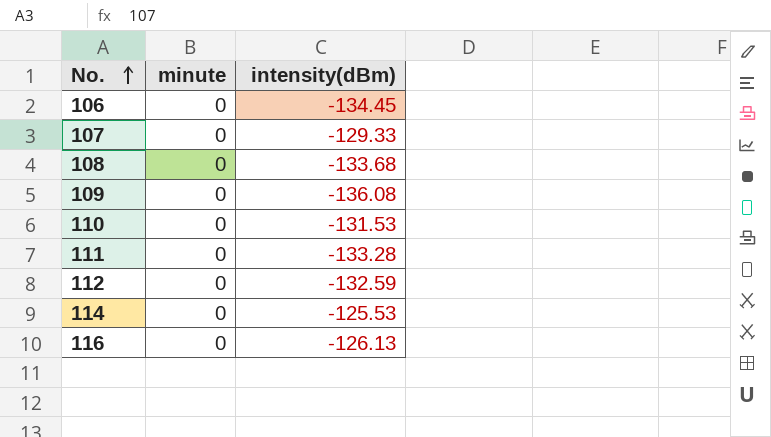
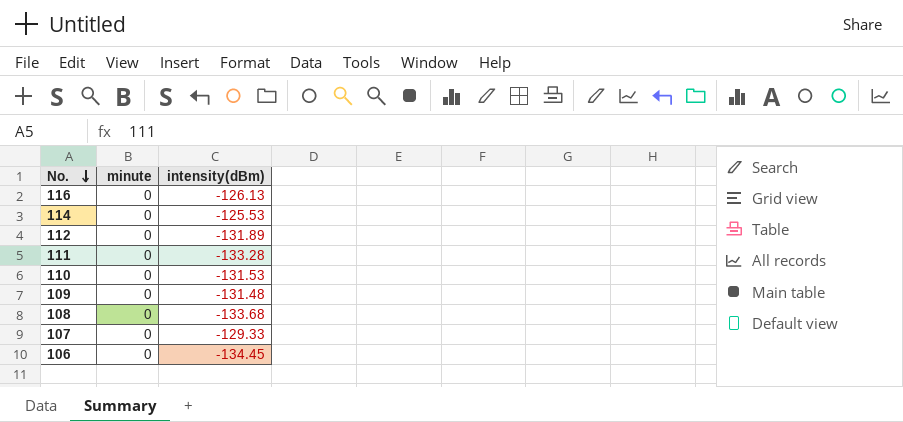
row order: No. ascending -> No. descending
112 | intensity(dBm): -132.59 -> -131.89
109 | intensity(dBm): -136.08 -> -131.48

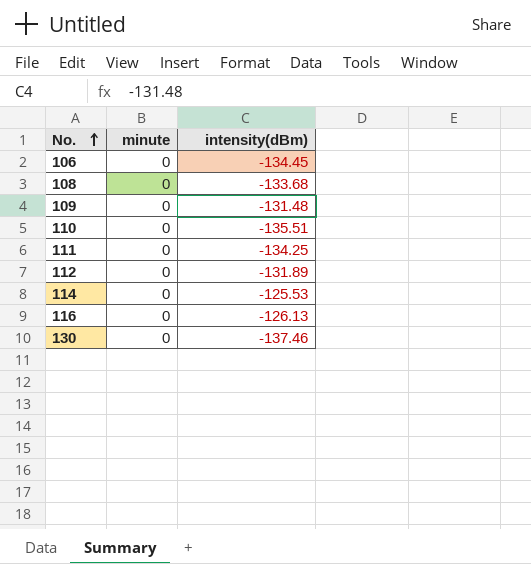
row order: No. descending -> No. ascending
row 107: 0 | -129.33 -> none
110 | intensity(dBm): -131.53 -> -135.51
111 | intensity(dBm): -133.28 -> -134.25
row 130: none -> 0 | -137.46

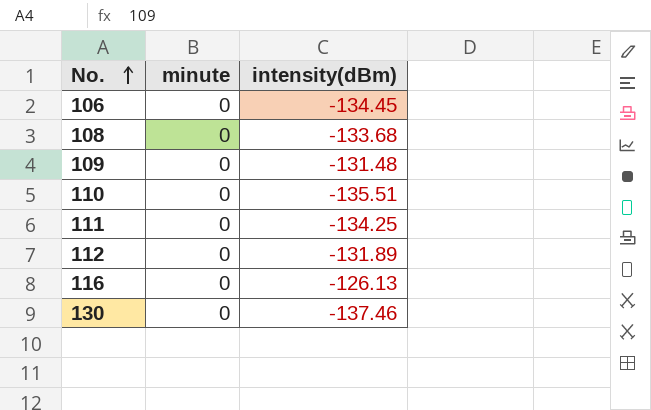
row 114: 0 | -125.53 -> none

